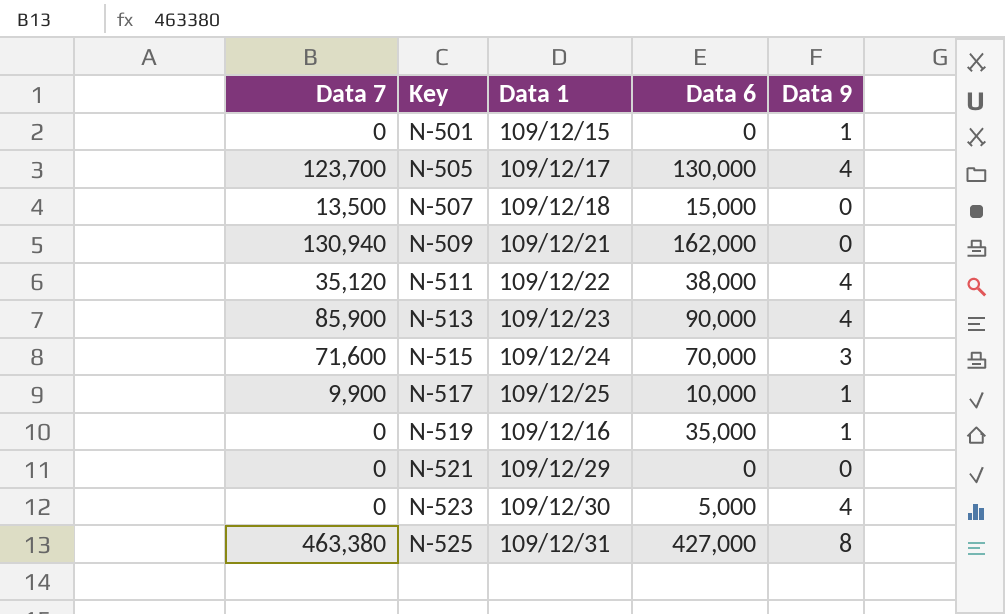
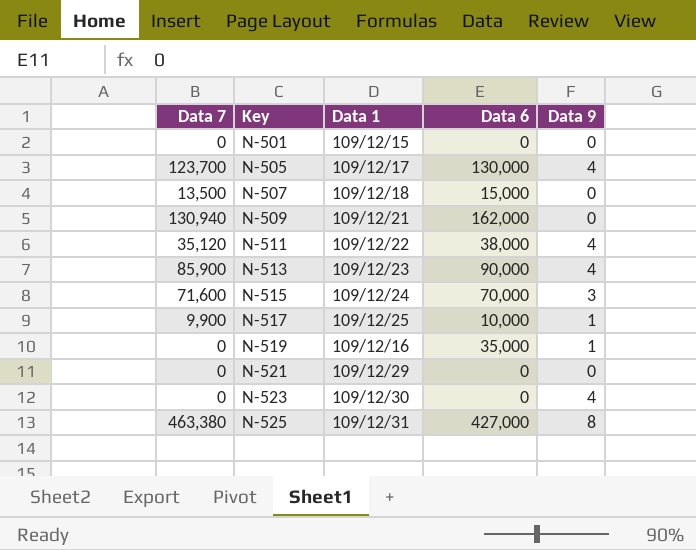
N-501 | Data 9: 1 -> 0
N-523 | Data 6: 5,000 -> 0

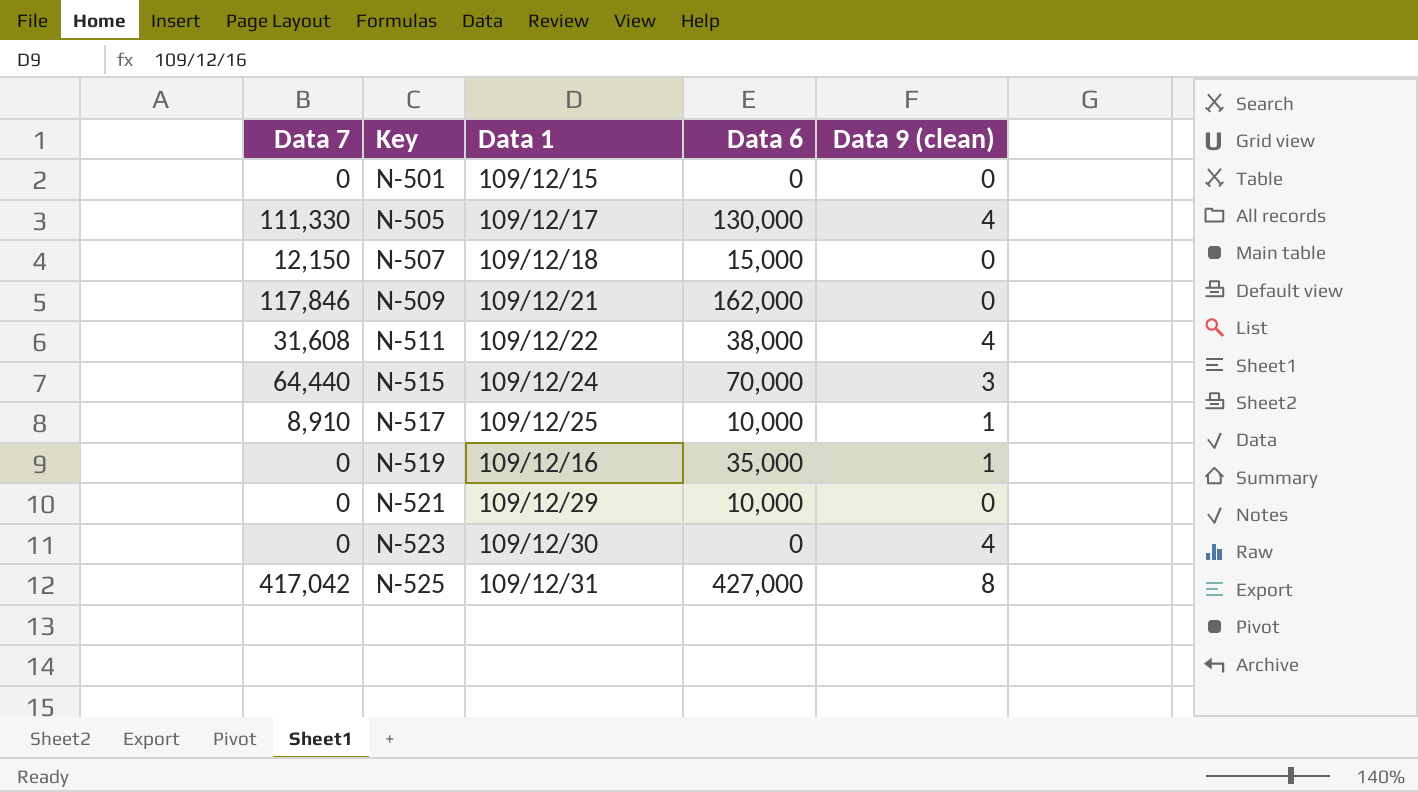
column name: Data 9 -> Data 9 (clean)
row N-513: 85,900 | 109/12/23 | 90,000 | 4 -> none
N-505 | Data 7: 123,700 -> 111,330
N-507 | Data 7: 13,500 -> 12,150
N-509 | Data 7: 130,940 -> 117,846
N-511 | Data 7: 35,120 -> 31,608
N-515 | Data 7: 71,600 -> 64,440
N-517 | Data 7: 9,900 -> 8,910
N-521 | Data 6: 0 -> 10,000
N-525 | Data 7: 463,380 -> 417,042

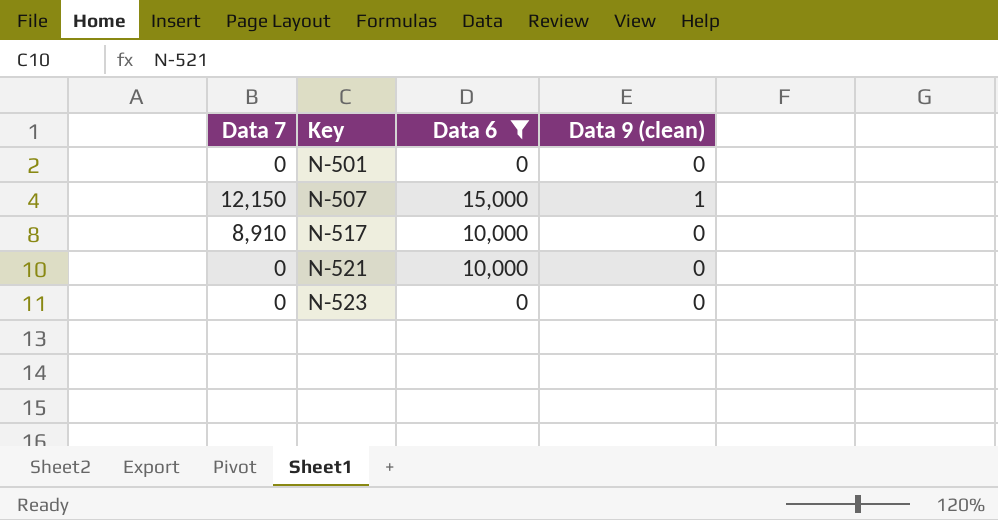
filter: none -> Data 6 <= 15,000
column Data 1 | position: 3 -> none
N-507 | Data 9 (clean): 0 -> 1
N-517 | Data 9 (clean): 1 -> 0
N-523 | Data 9 (clean): 4 -> 0

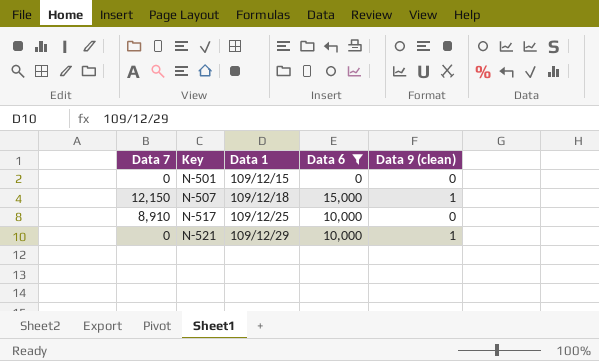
column Data 1 | position: none -> 3
row N-523: 0 | 0 | 0 -> none
N-521 | Data 9 (clean): 0 -> 1

